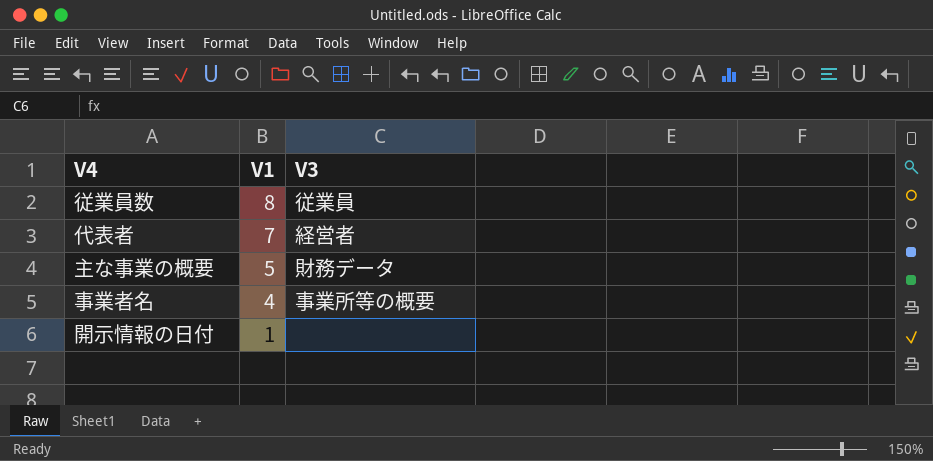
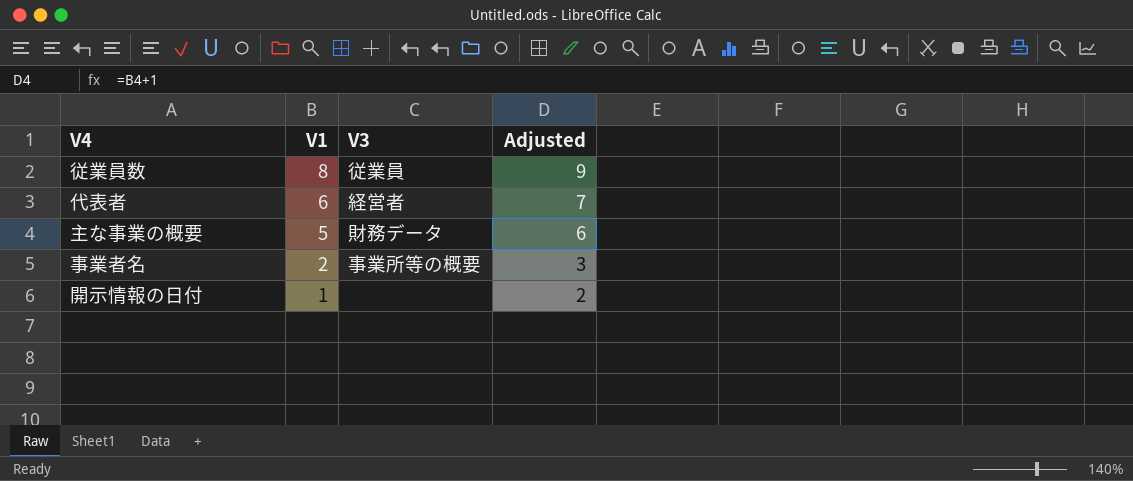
column Adjusted | formula: none -> [V1] + 1
代表者 | V1: 7 -> 6
事業者名 | V1: 4 -> 2

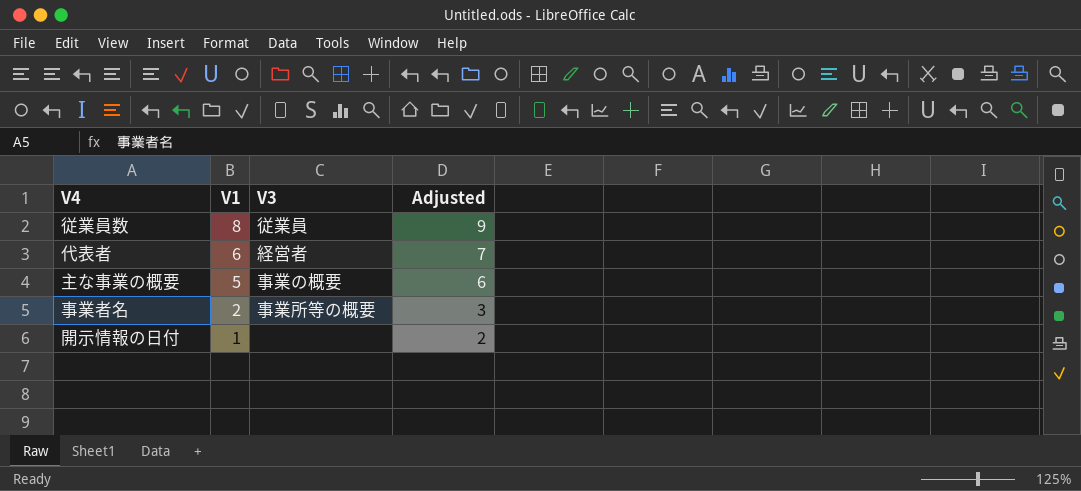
主な事業の概要 | V3: 財務データ -> 事業の概要

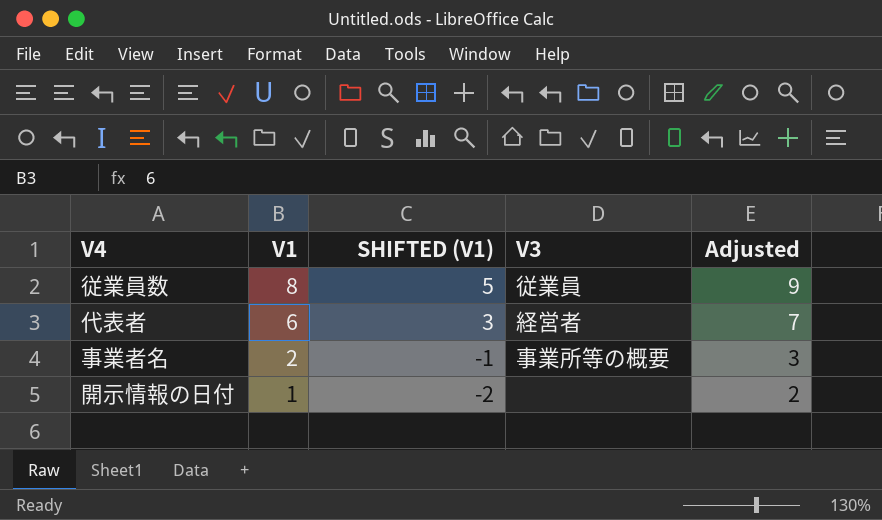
column SHIFTED (V1) | formula: none -> [V1] - 3
row 主な事業の概要: 5 | 事業の概要 | 6 -> none

